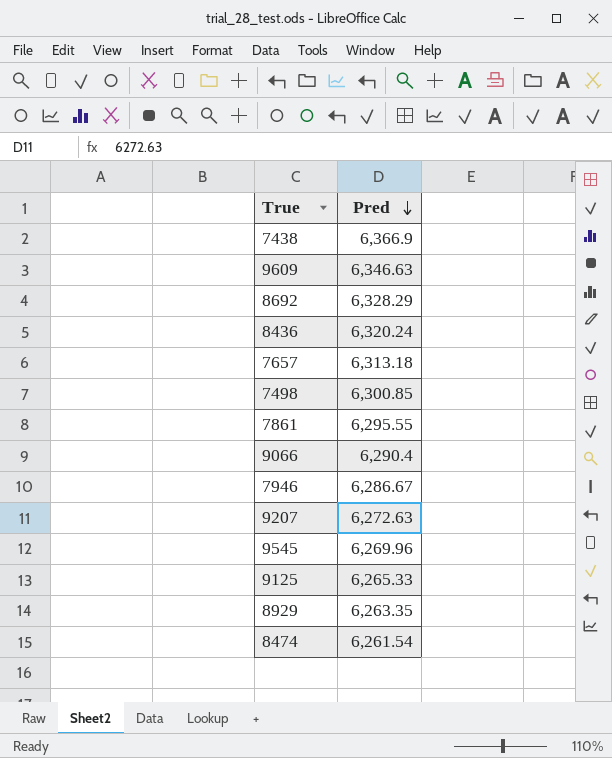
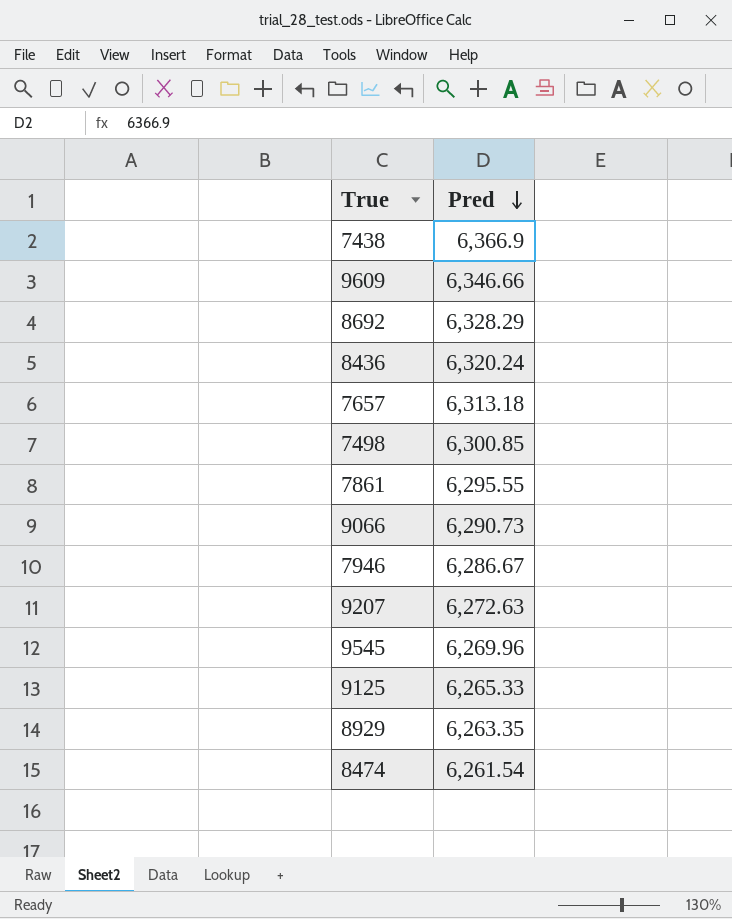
9609 | Pred: 6,346.63 -> 6,346.66
9066 | Pred: 6,290.4 -> 6,290.73

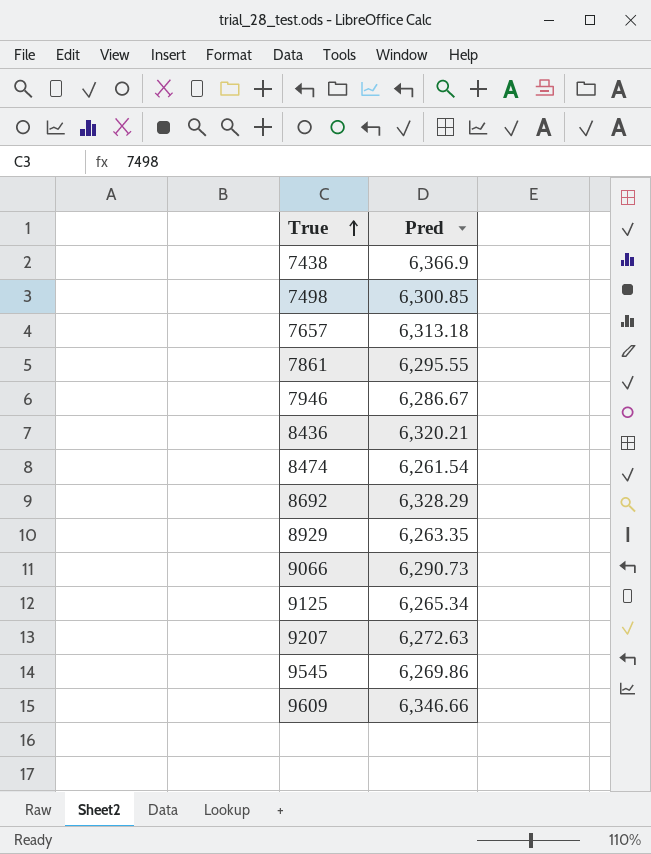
row order: Pred descending -> True ascending
8436 | Pred: 6,320.24 -> 6,320.21
9125 | Pred: 6,265.33 -> 6,265.34
9545 | Pred: 6,269.96 -> 6,269.86

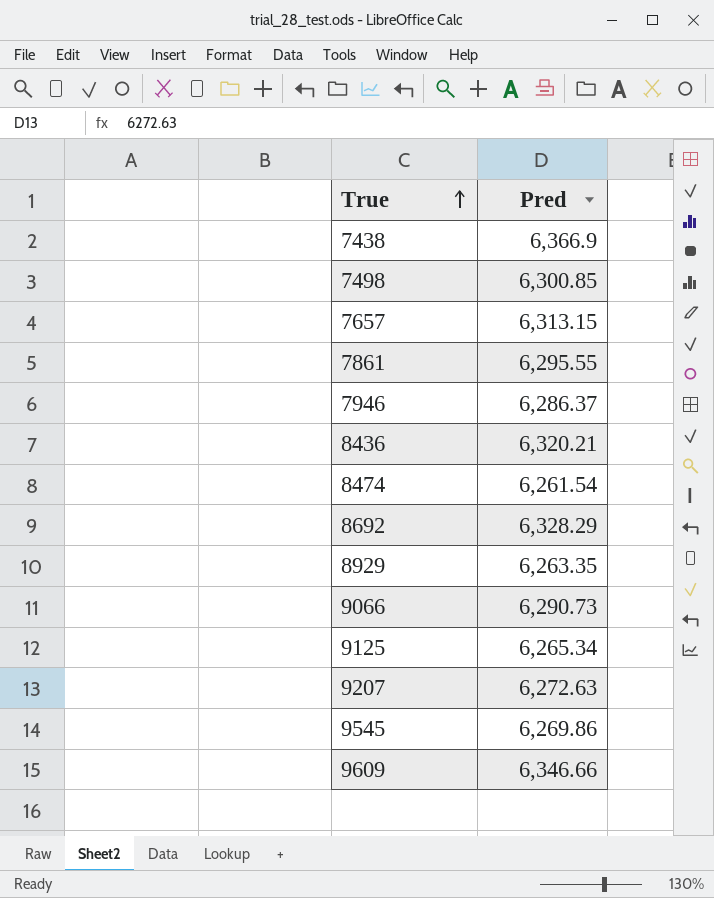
7657 | Pred: 6,313.18 -> 6,313.15
7946 | Pred: 6,286.67 -> 6,286.37

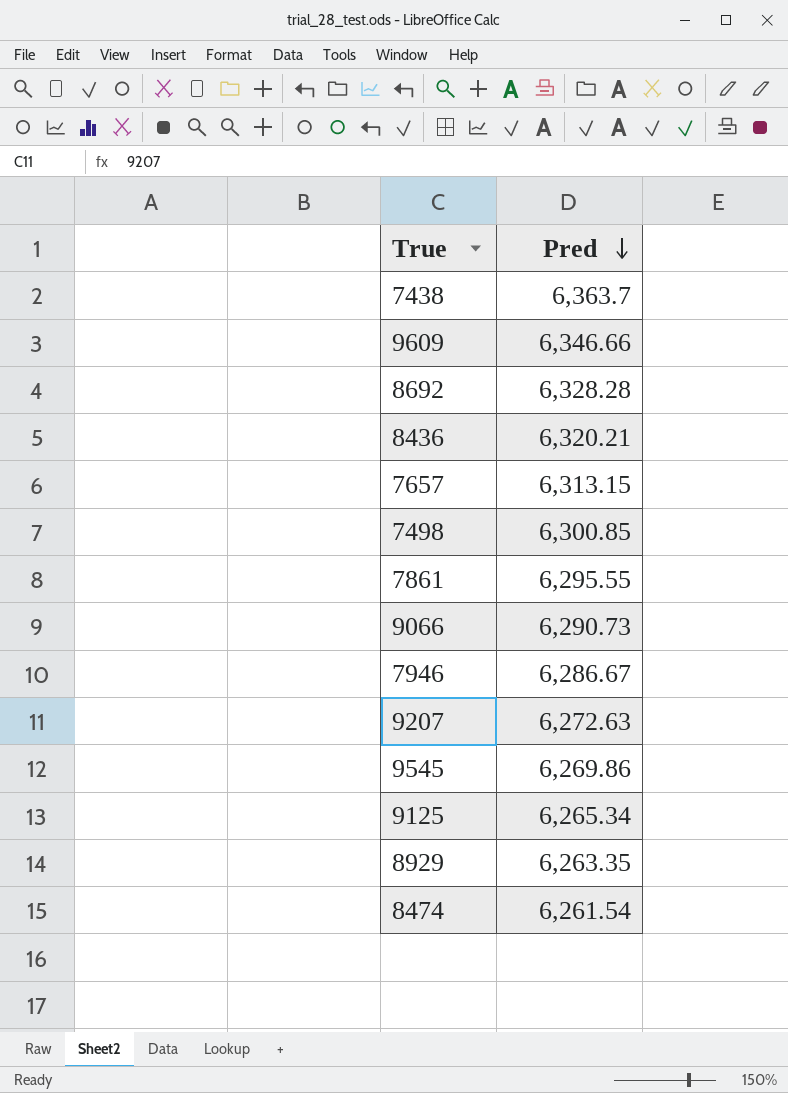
row order: True ascending -> Pred descending
7438 | Pred: 6,366.9 -> 6,363.7
8692 | Pred: 6,328.29 -> 6,328.28
7946 | Pred: 6,286.37 -> 6,286.67

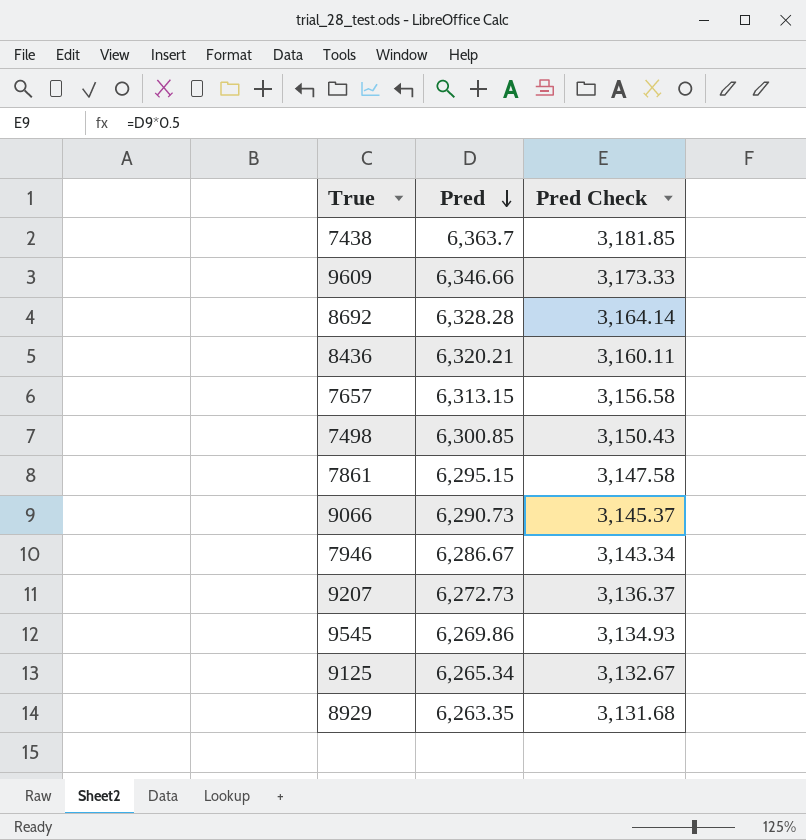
column Pred Check | formula: none -> [Pred] * 0.5
row 8474: 6,261.54 -> none
7861 | Pred: 6,295.55 -> 6,295.15
9207 | Pred: 6,272.63 -> 6,272.73

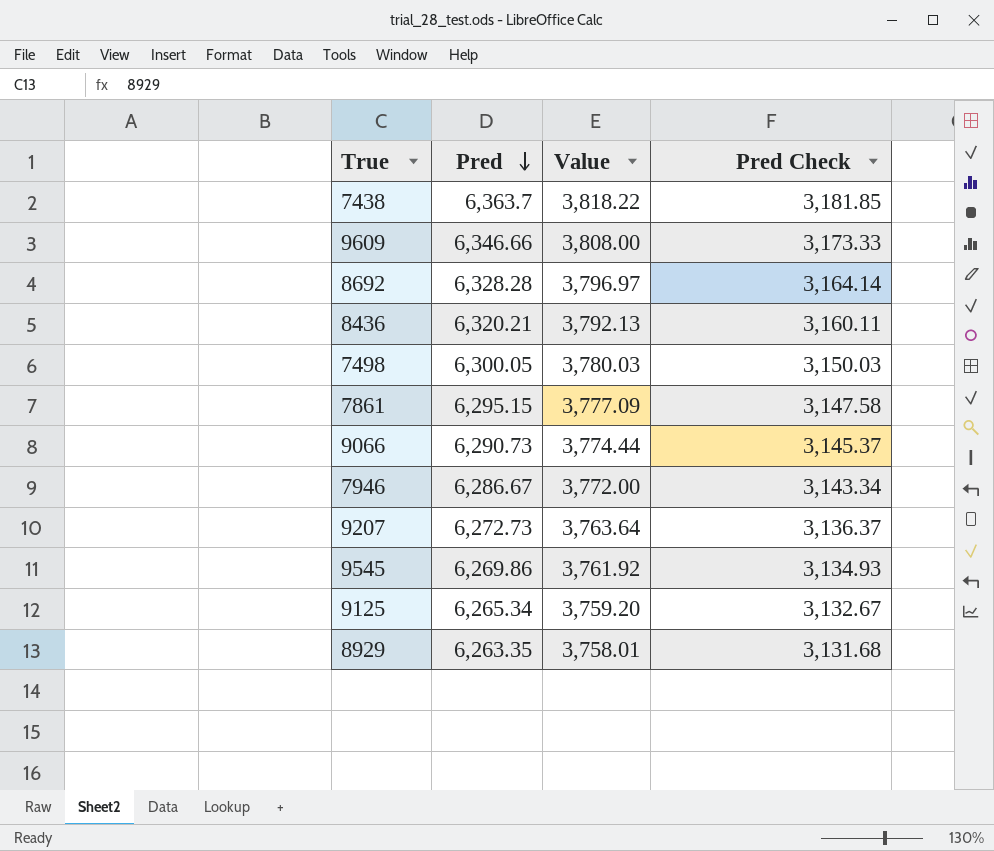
column Value | formula: none -> [Pred] * 0.6
row 7657: 6,313.15 | 3,156.58 -> none
7498 | Pred: 6,300.85 -> 6,300.05
7498 | Pred Check: 3,150.43 -> 3,150.03

